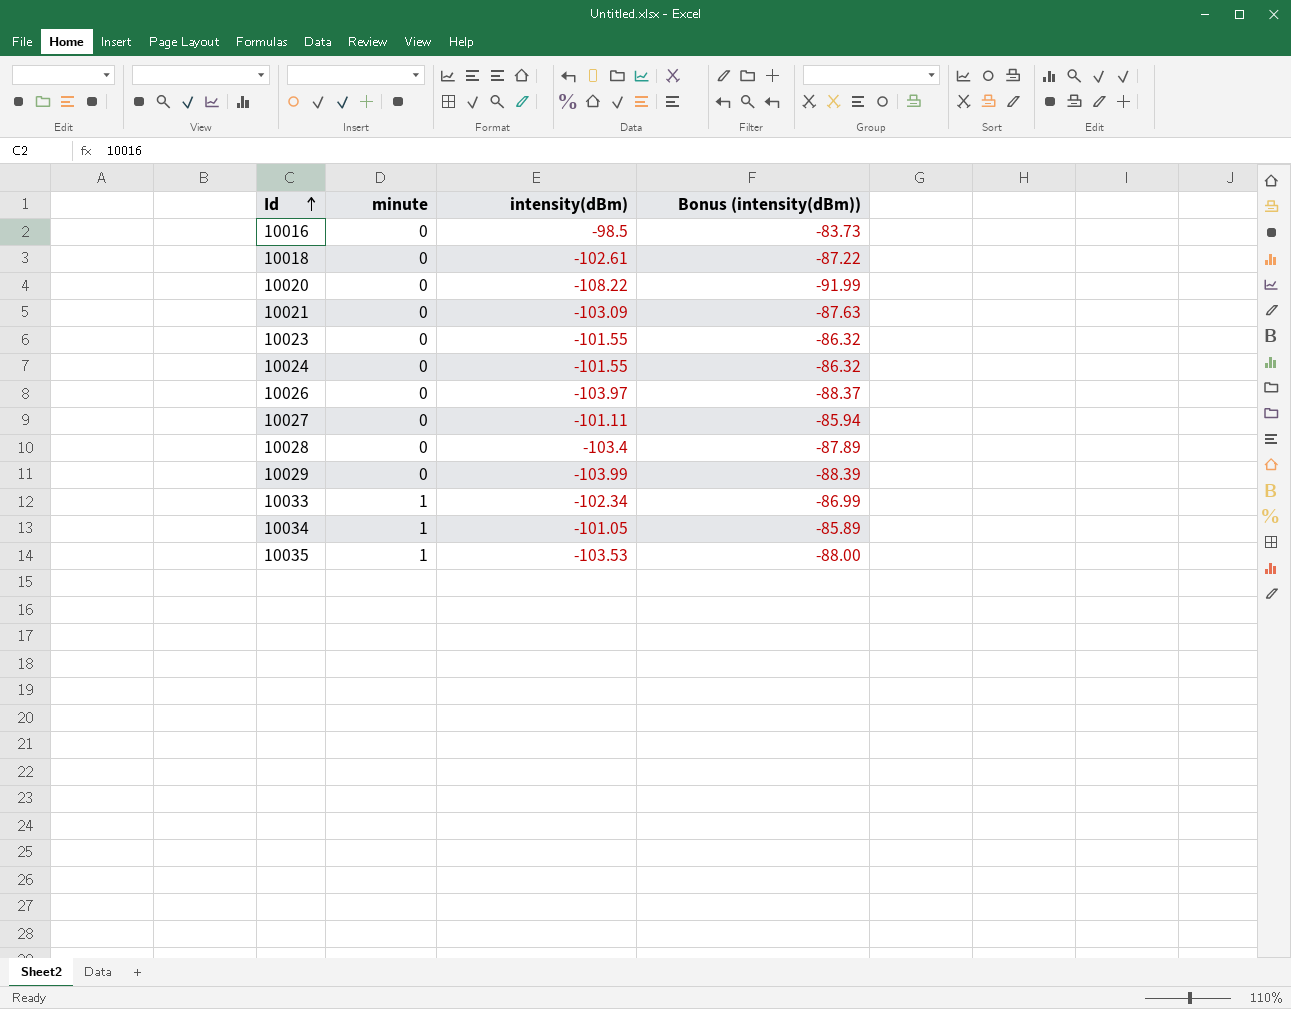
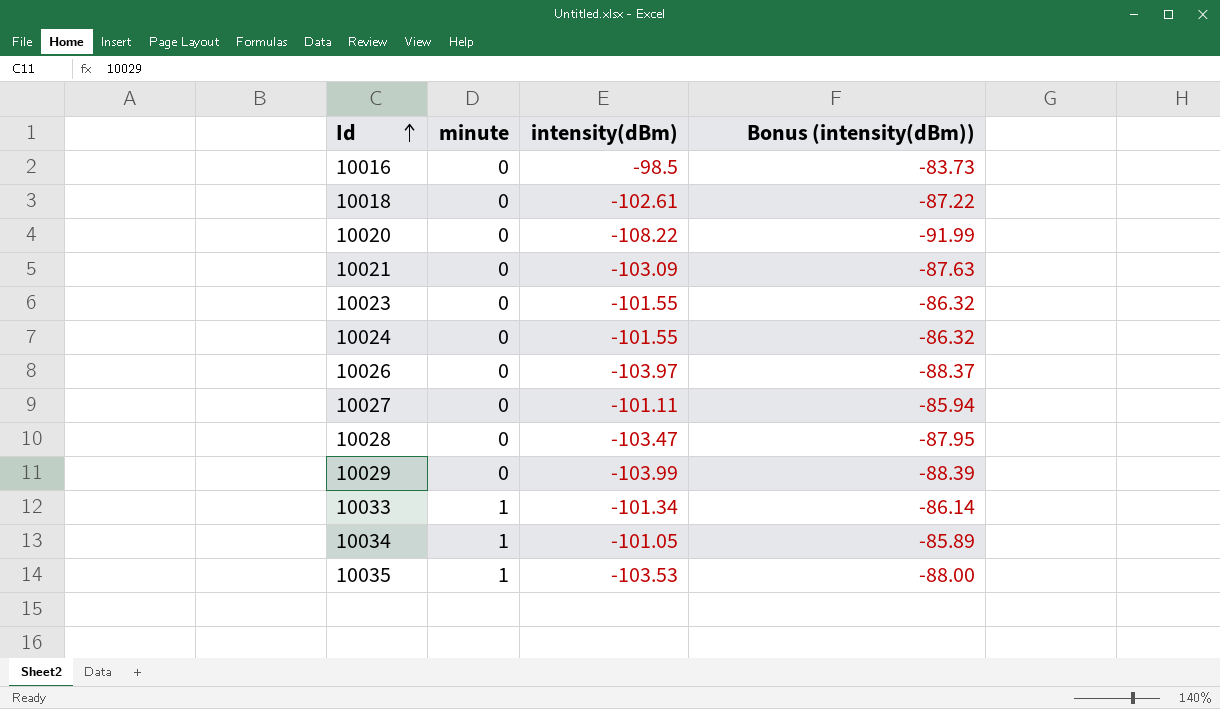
10028 | intensity(dBm): -103.4 -> -103.47
10028 | Bonus (intensity(dBm)): -87.89 -> -87.95
10033 | intensity(dBm): -102.34 -> -101.34
10033 | Bonus (intensity(dBm)): -86.99 -> -86.14

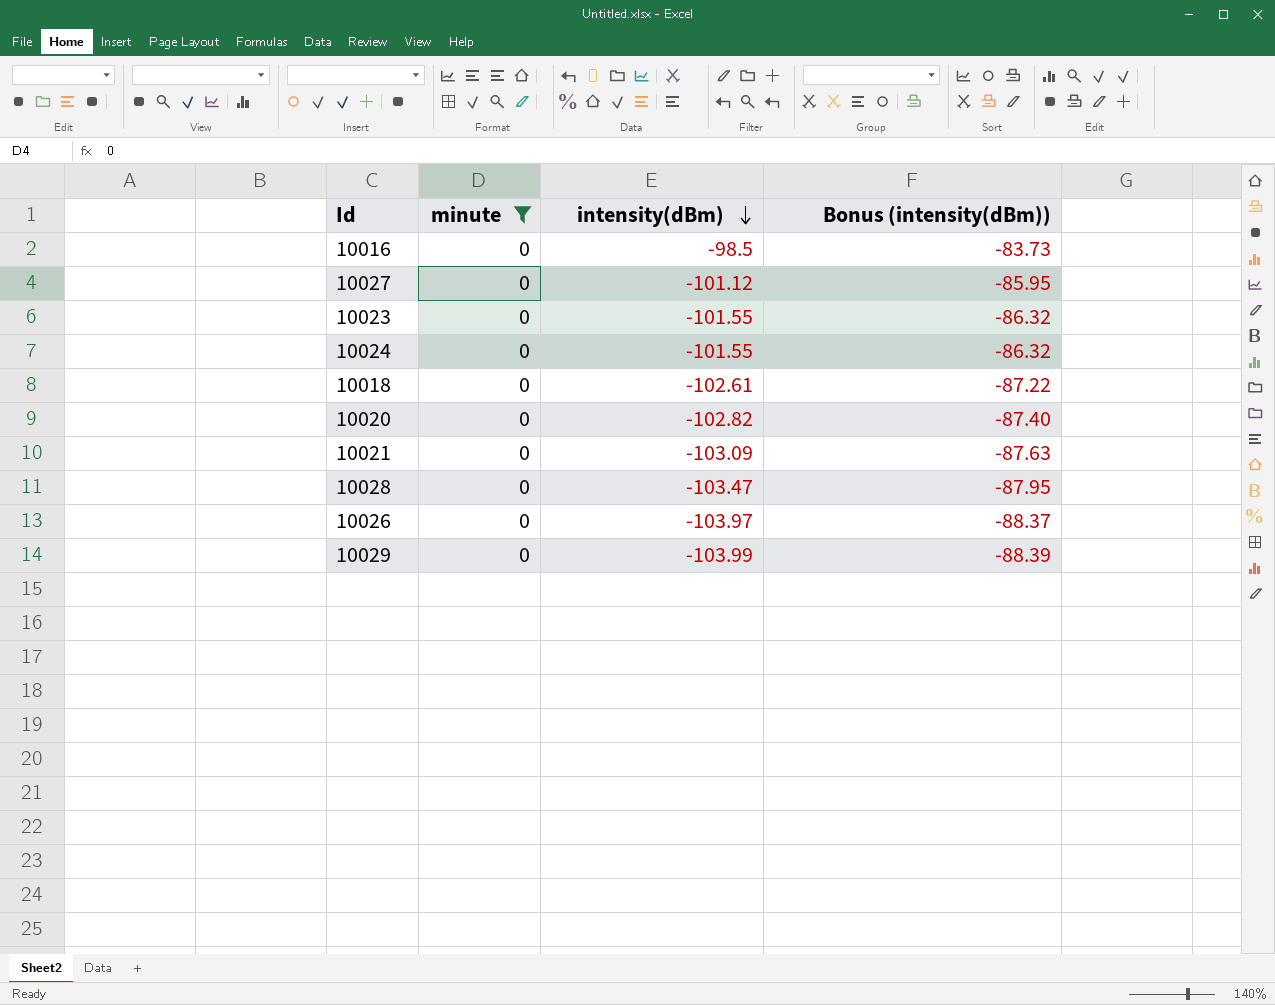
filter: none -> minute = 0
row order: Id ascending -> intensity(dBm) descending
10027 | intensity(dBm): -101.11 -> -101.12
10027 | Bonus (intensity(dBm)): -85.94 -> -85.95
10020 | intensity(dBm): -108.22 -> -102.82
10020 | Bonus (intensity(dBm)): -91.99 -> -87.40

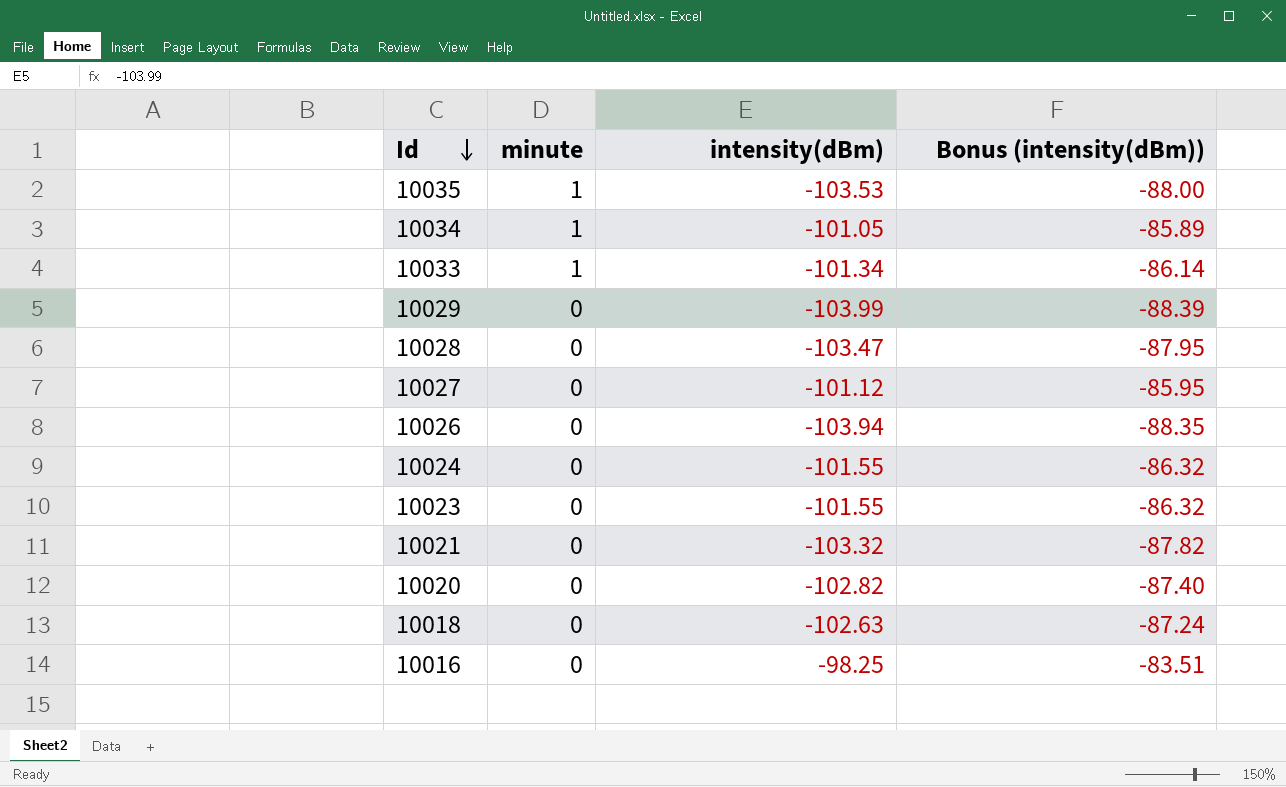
filter: minute = 0 -> none
row order: intensity(dBm) descending -> Id descending
10026 | intensity(dBm): -103.97 -> -103.94
10026 | Bonus (intensity(dBm)): -88.37 -> -88.35
10021 | intensity(dBm): -103.09 -> -103.32
10021 | Bonus (intensity(dBm)): -87.63 -> -87.82
10018 | intensity(dBm): -102.61 -> -102.63
10018 | Bonus (intensity(dBm)): -87.22 -> -87.24
10016 | intensity(dBm): -98.5 -> -98.25
10016 | Bonus (intensity(dBm)): -83.73 -> -83.51

